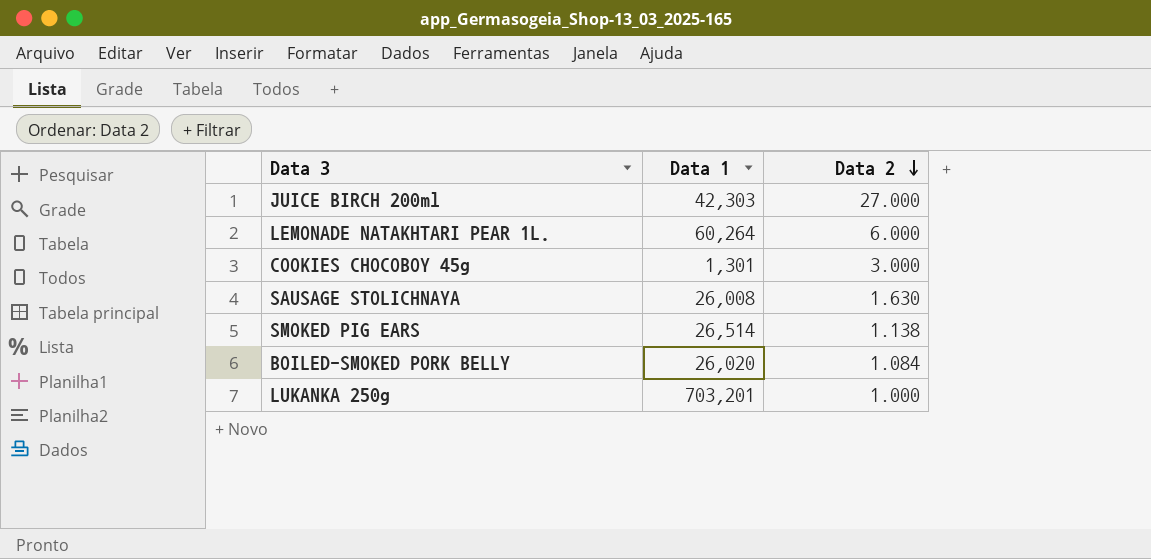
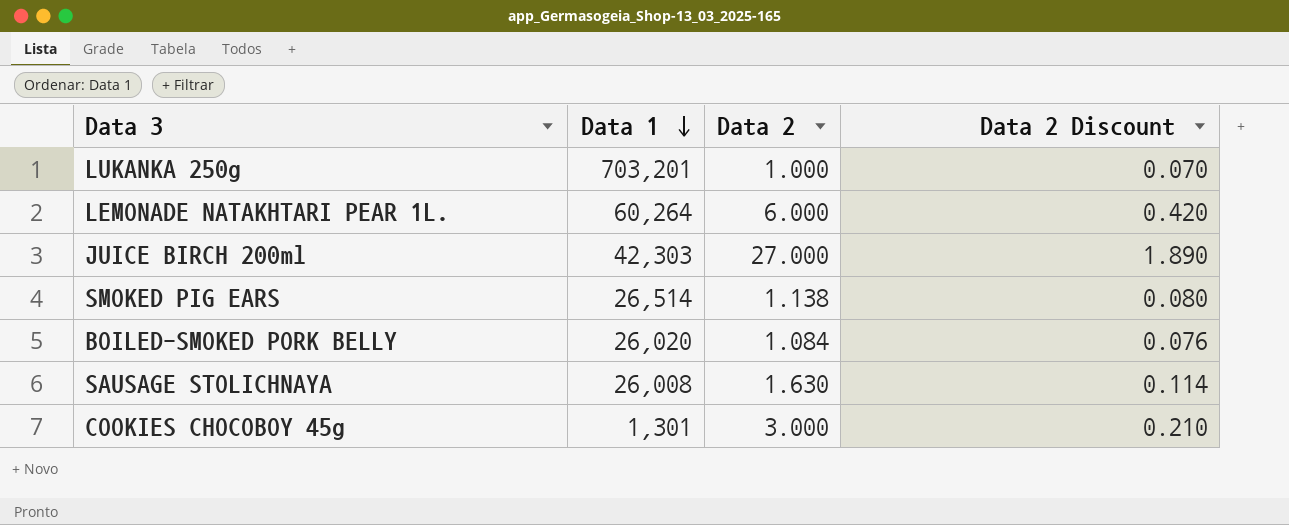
row order: Data 2 descending -> Data 1 descending
column Data 2 Discount | formula: none -> [Data 2] * 0.07

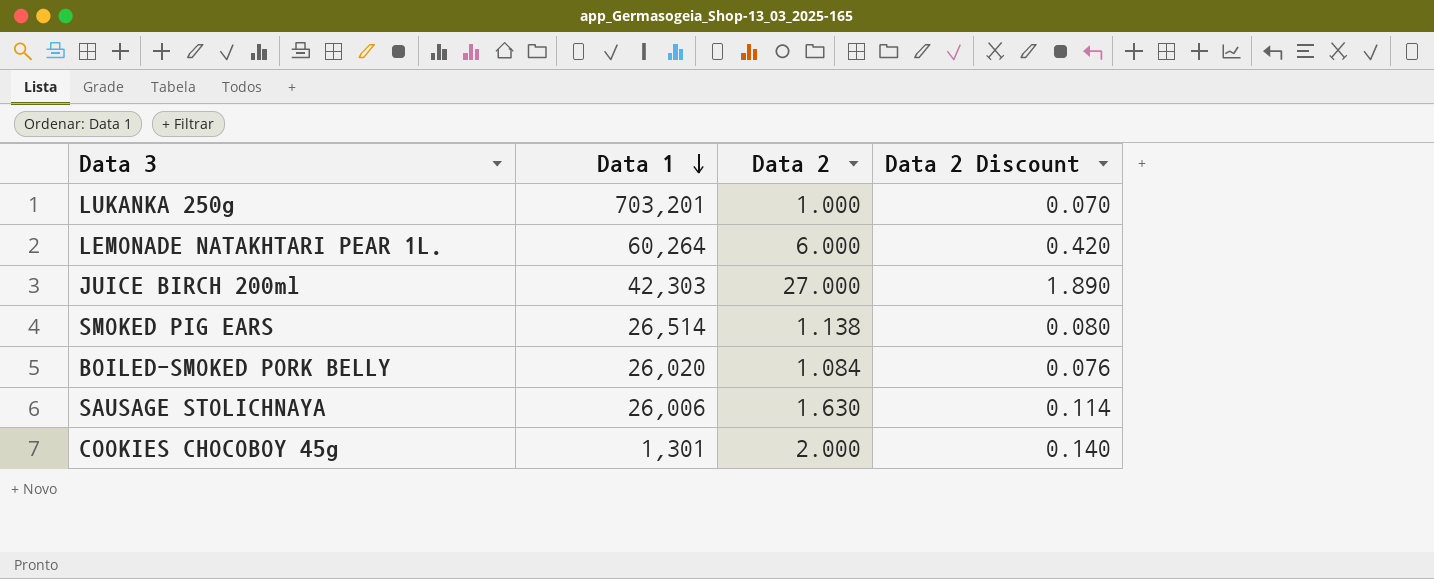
SAUSAGE STOLICHNAYA | Data 1: 26,008 -> 26,006
COOKIES CHOCOBOY 45g | Data 2: 3.000 -> 2.000
COOKIES CHOCOBOY 45g | Data 2 Discount: 0.210 -> 0.140

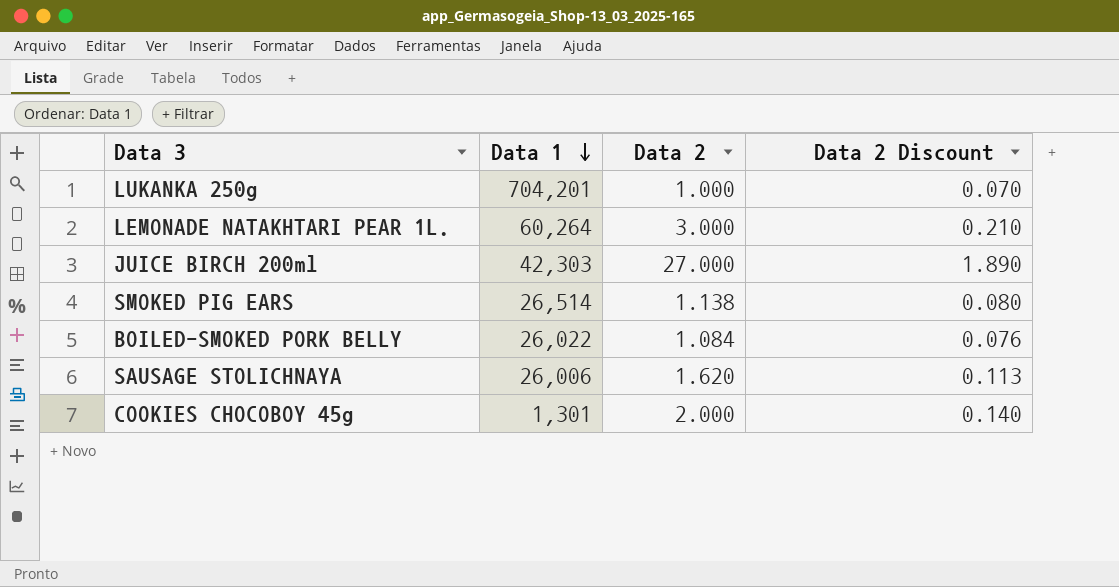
LUKANKA 250g | Data 1: 703,201 -> 704,201
LEMONADE NATAKHTARI PEAR 1L. | Data 2: 6.000 -> 3.000
LEMONADE NATAKHTARI PEAR 1L. | Data 2 Discount: 0.420 -> 0.210
BOILED-SMOKED PORK BELLY | Data 1: 26,020 -> 26,022
SAUSAGE STOLICHNAYA | Data 2: 1.630 -> 1.620
SAUSAGE STOLICHNAYA | Data 2 Discount: 0.114 -> 0.113

